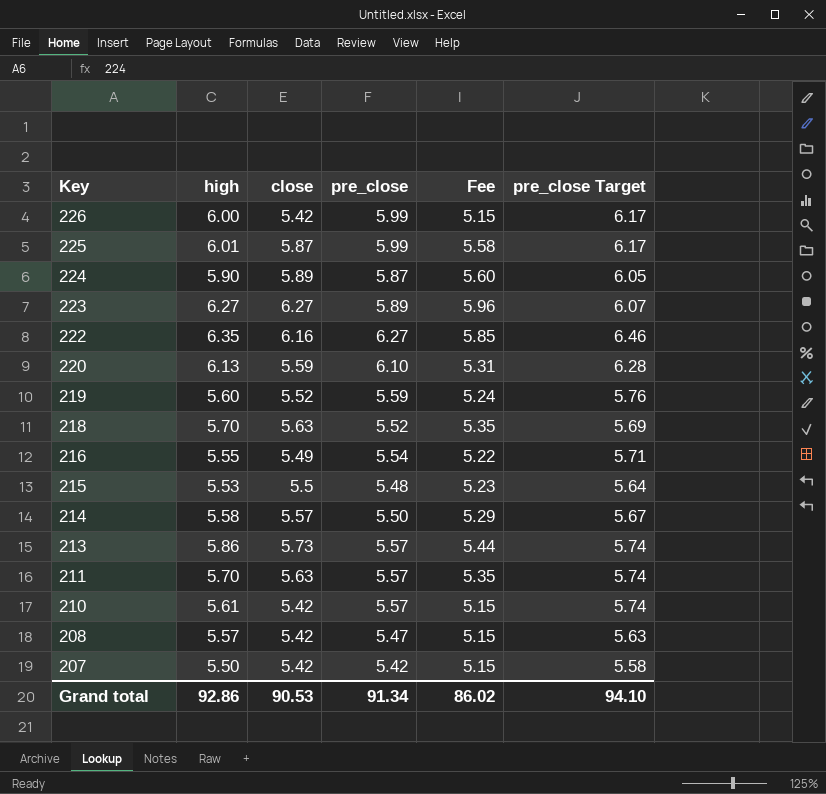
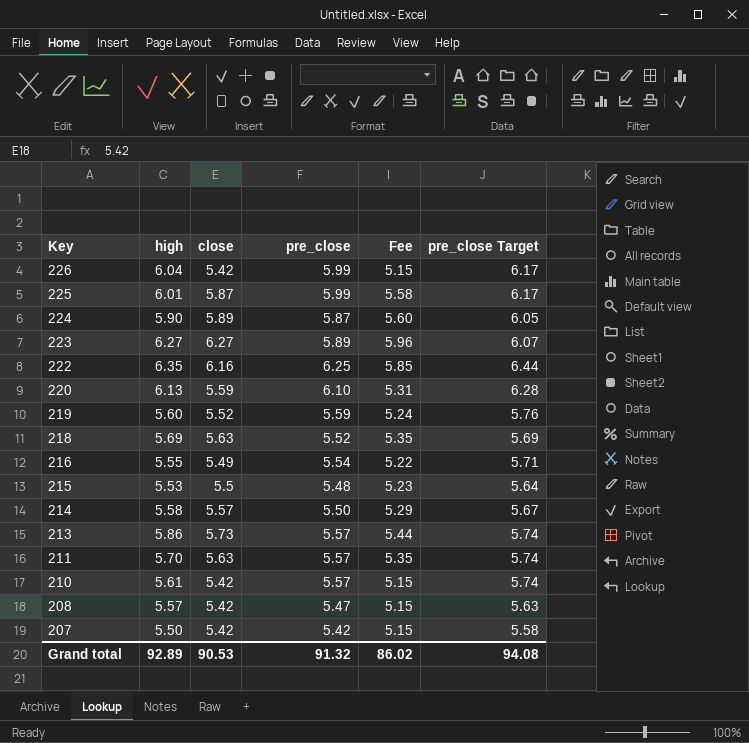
226 | high: 6.00 -> 6.04
222 | pre_close: 6.27 -> 6.25
222 | pre_close Target: 6.46 -> 6.44
218 | high: 5.70 -> 5.69
Grand total | high: 92.86 -> 92.89
Grand total | pre_close: 91.34 -> 91.32
Grand total | pre_close Target: 94.10 -> 94.08

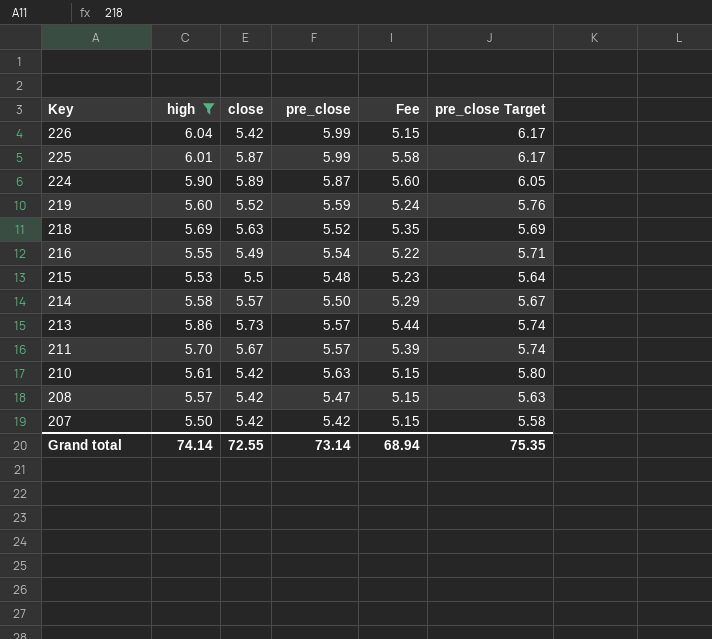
filter: none -> high <= 6.04
211 | close: 5.63 -> 5.67
211 | Fee: 5.35 -> 5.39
210 | pre_close: 5.57 -> 5.63
210 | pre_close Target: 5.74 -> 5.80
Grand total | high: 92.89 -> 74.14
Grand total | close: 90.53 -> 72.55
Grand total | pre_close: 91.32 -> 73.14
Grand total | Fee: 86.02 -> 68.94
Grand total | pre_close Target: 94.08 -> 75.35

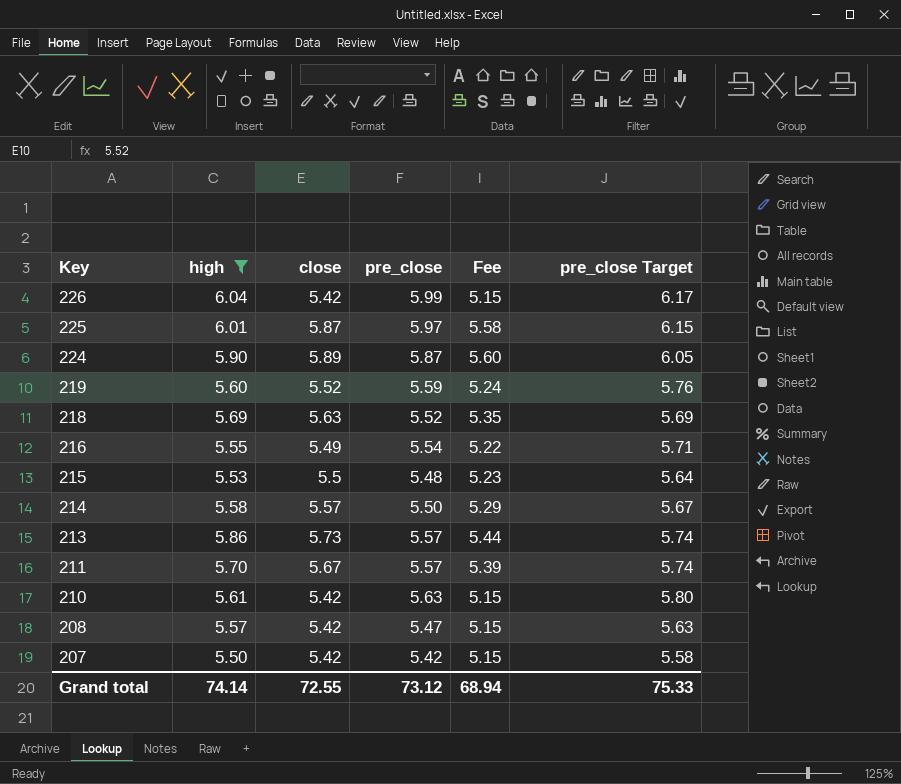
225 | pre_close: 5.99 -> 5.97
225 | pre_close Target: 6.17 -> 6.15
Grand total | pre_close: 73.14 -> 73.12
Grand total | pre_close Target: 75.35 -> 75.33

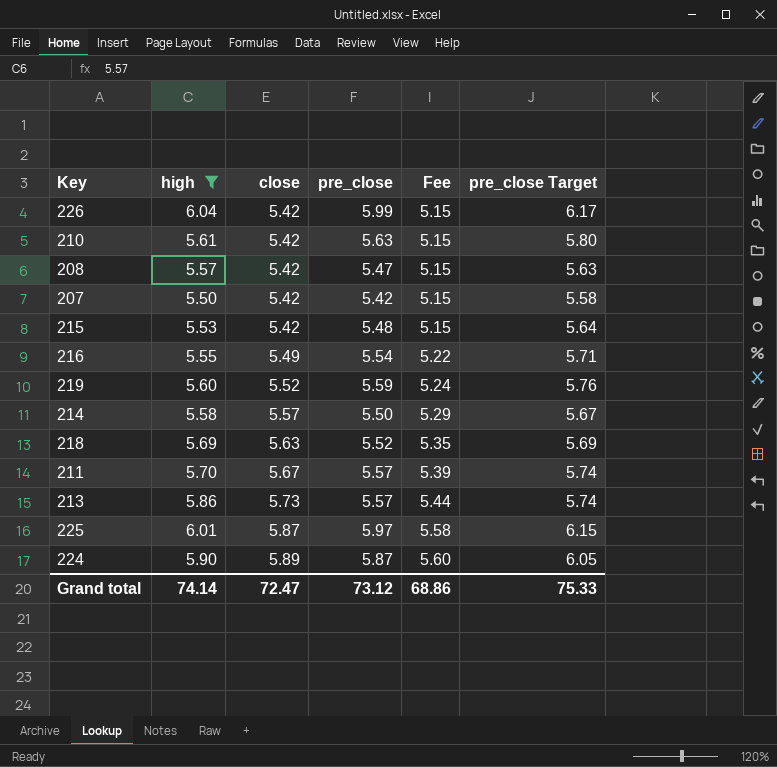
row order: Key descending -> close ascending
215 | close: 5.5 -> 5.42
215 | Fee: 5.23 -> 5.15
Grand total | close: 72.55 -> 72.47
Grand total | Fee: 68.94 -> 68.86

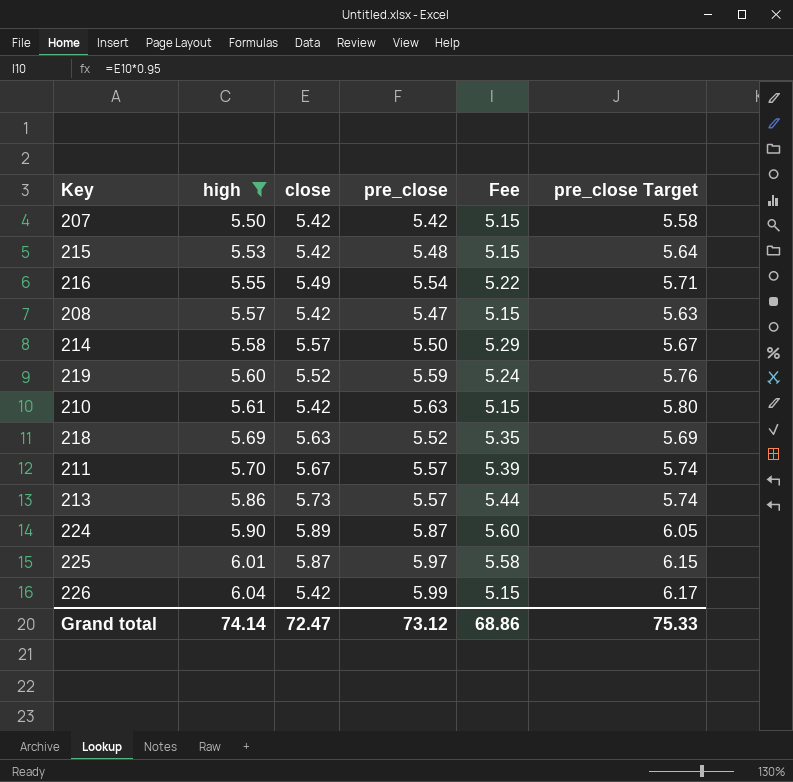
row order: close ascending -> high ascending

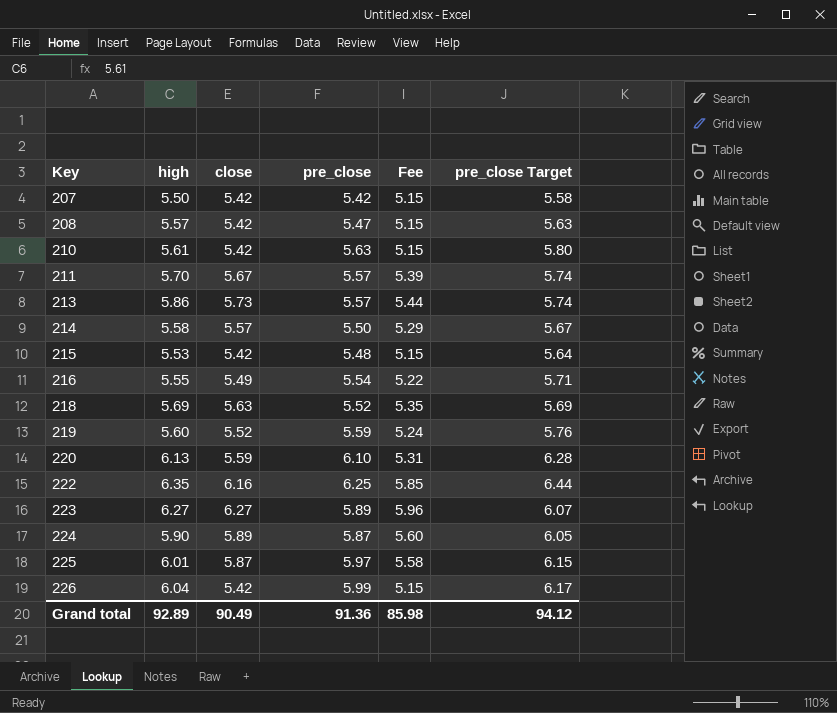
filter: high <= 6.04 -> none
row order: high ascending -> Key ascending
Grand total | high: 74.14 -> 92.89
Grand total | close: 72.47 -> 90.49
Grand total | pre_close: 73.12 -> 91.36
Grand total | Fee: 68.86 -> 85.98
Grand total | pre_close Target: 75.33 -> 94.12

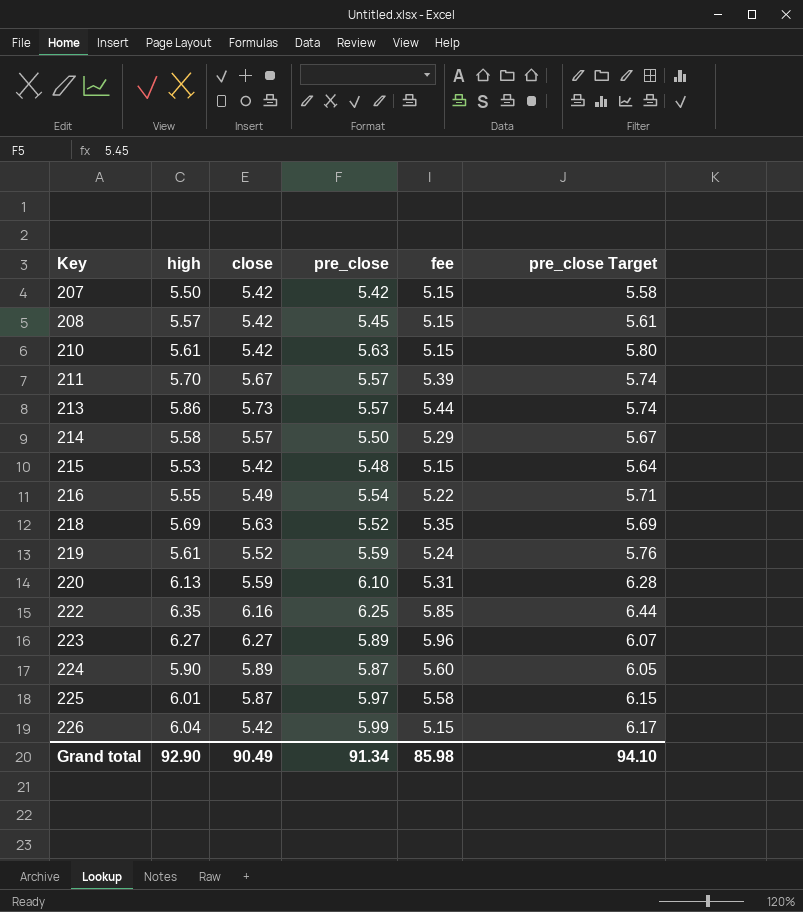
column name: Fee -> fee
208 | pre_close: 5.47 -> 5.45
208 | pre_close Target: 5.63 -> 5.61
219 | high: 5.60 -> 5.61
Grand total | high: 92.89 -> 92.90
Grand total | pre_close: 91.36 -> 91.34
Grand total | pre_close Target: 94.12 -> 94.10

